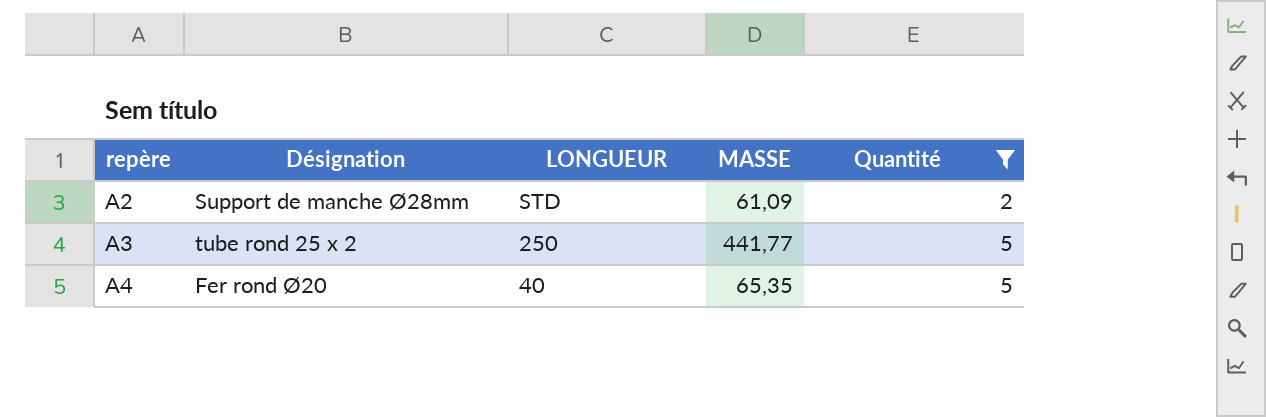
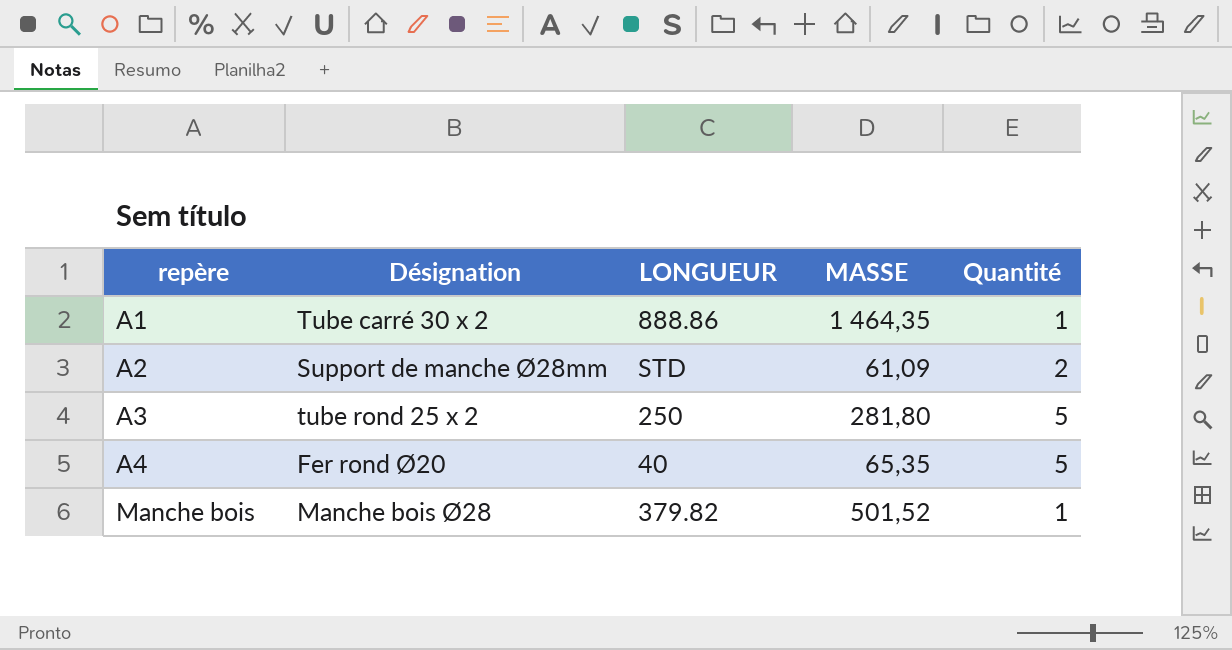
filter: Quantité != 1 -> none
A3 | MASSE: 441,77 -> 281,80

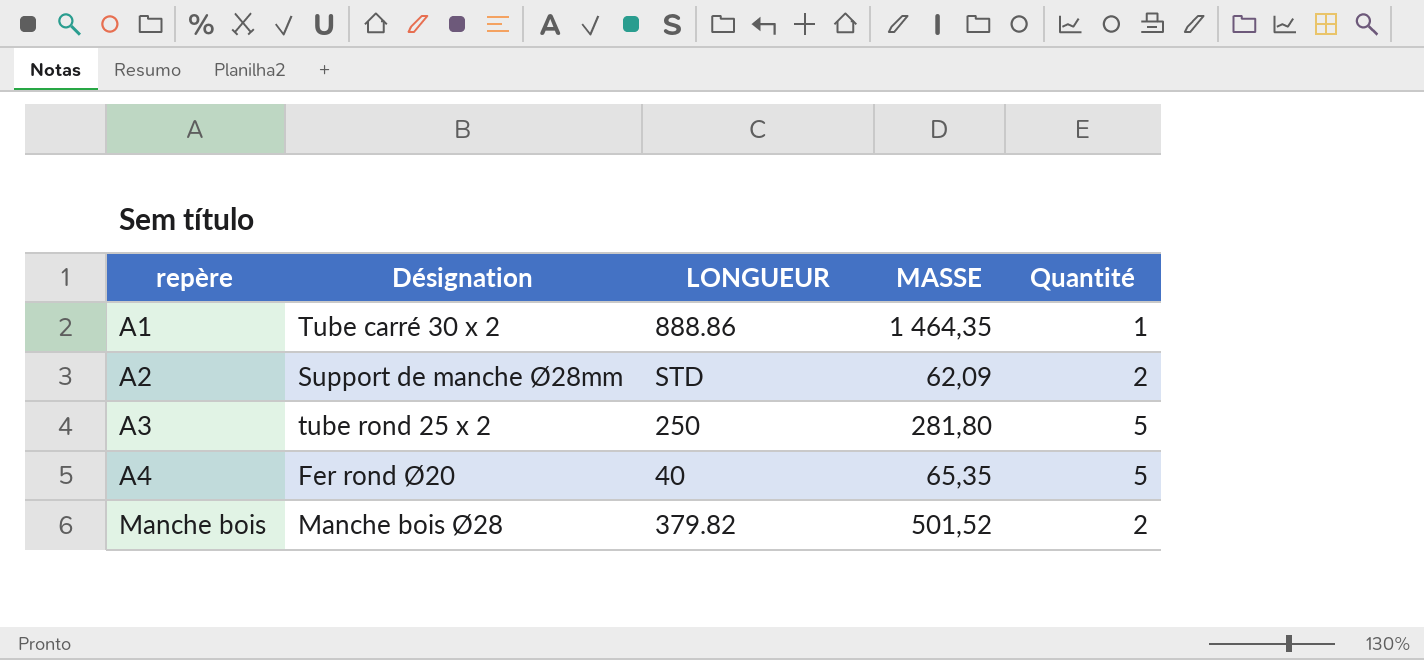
A2 | MASSE: 61,09 -> 62,09
Manche bois | Quantité: 1 -> 2

